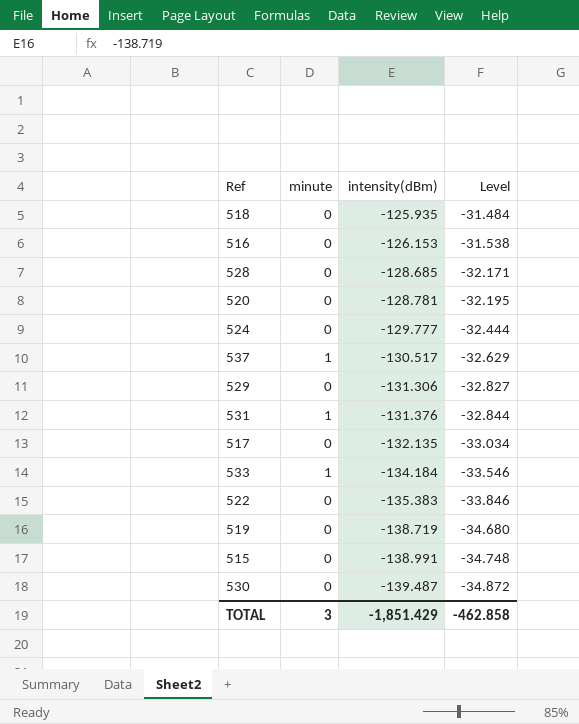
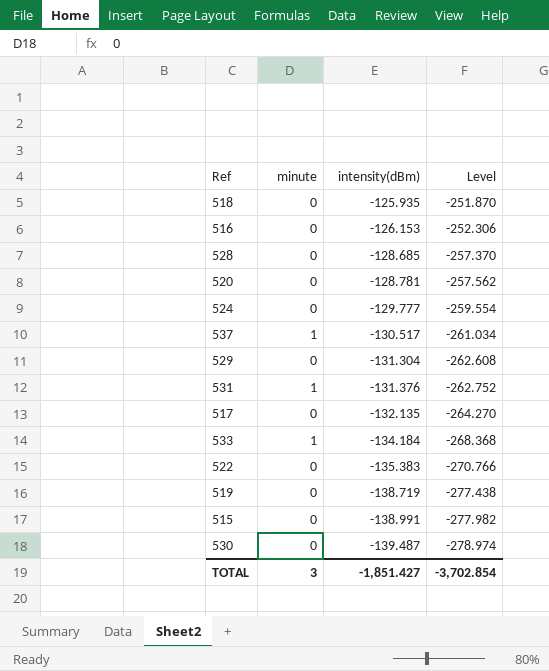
column Level | formula: [intensity(dBm)] * 0.25 -> [intensity(dBm)] * 2
529 | intensity(dBm): -131.306 -> -131.304
TOTAL | intensity(dBm): -1,851.429 -> -1,851.427
TOTAL | Level: -462.858 -> -3,702.854

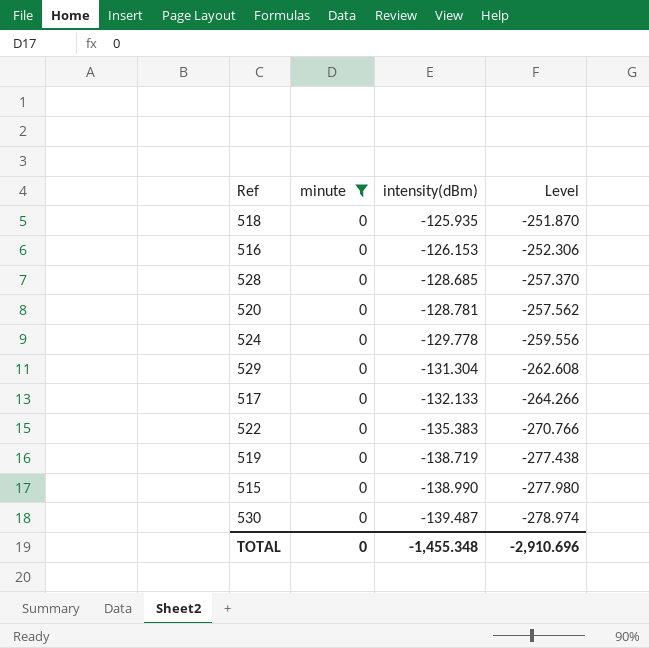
filter: none -> minute = 0
524 | intensity(dBm): -129.777 -> -129.778
524 | Level: -259.554 -> -259.556
517 | intensity(dBm): -132.135 -> -132.133
517 | Level: -264.270 -> -264.266
515 | intensity(dBm): -138.991 -> -138.990
515 | Level: -277.982 -> -277.980
TOTAL | minute: 3 -> 0
TOTAL | intensity(dBm): -1,851.427 -> -1,455.348
TOTAL | Level: -3,702.854 -> -2,910.696

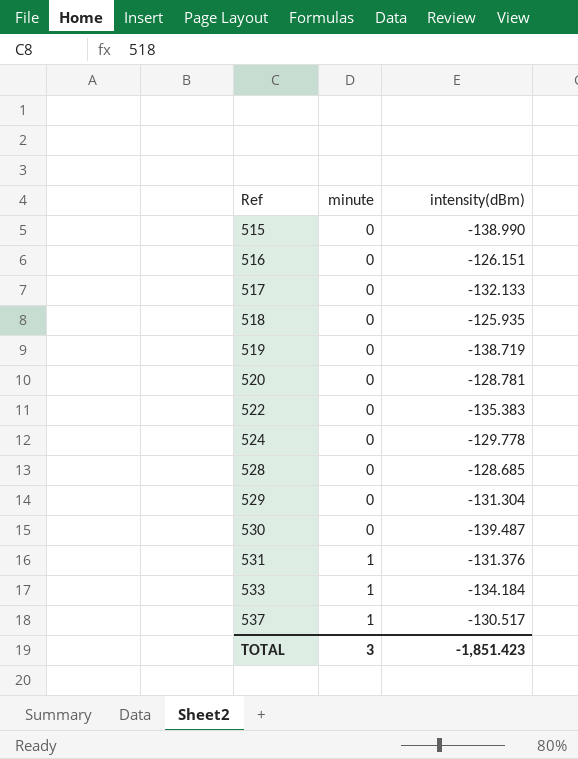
filter: minute = 0 -> none
row order: intensity(dBm) descending -> Ref ascending
column Level | formula: [intensity(dBm)] * 2 -> none
516 | intensity(dBm): -126.153 -> -126.151
TOTAL | minute: 0 -> 3
TOTAL | intensity(dBm): -1,455.348 -> -1,851.423

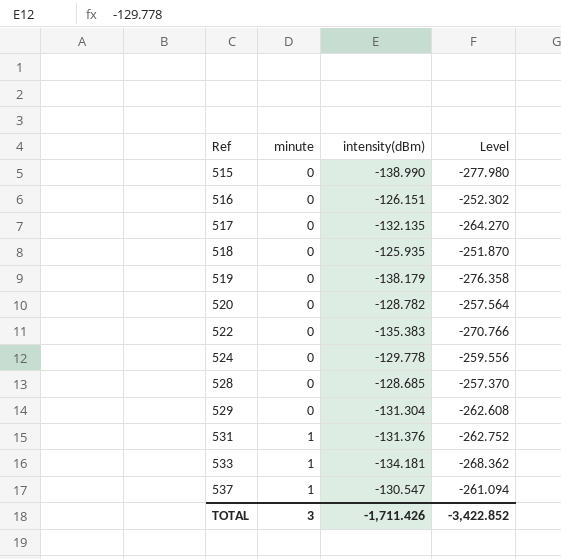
column Level | formula: none -> [intensity(dBm)] * 2
row 530: 0 | -139.487 -> none
517 | intensity(dBm): -132.133 -> -132.135
519 | intensity(dBm): -138.719 -> -138.179
520 | intensity(dBm): -128.781 -> -128.782
533 | intensity(dBm): -134.184 -> -134.181
537 | intensity(dBm): -130.517 -> -130.547
TOTAL | intensity(dBm): -1,851.423 -> -1,711.426

